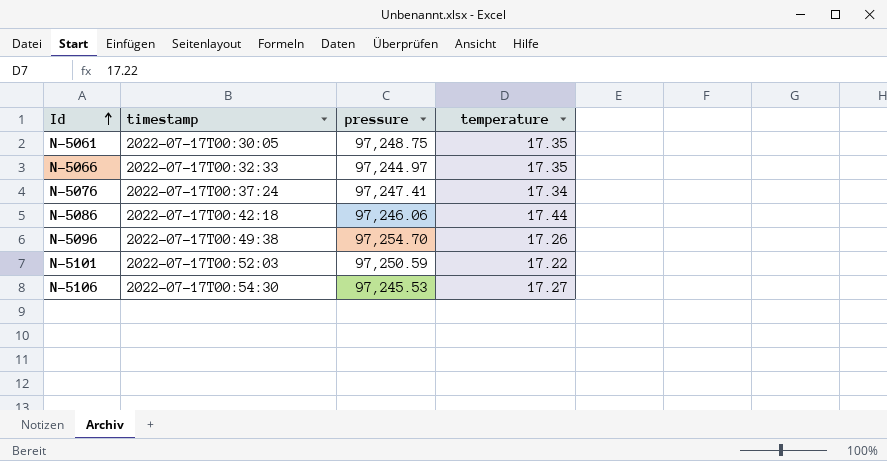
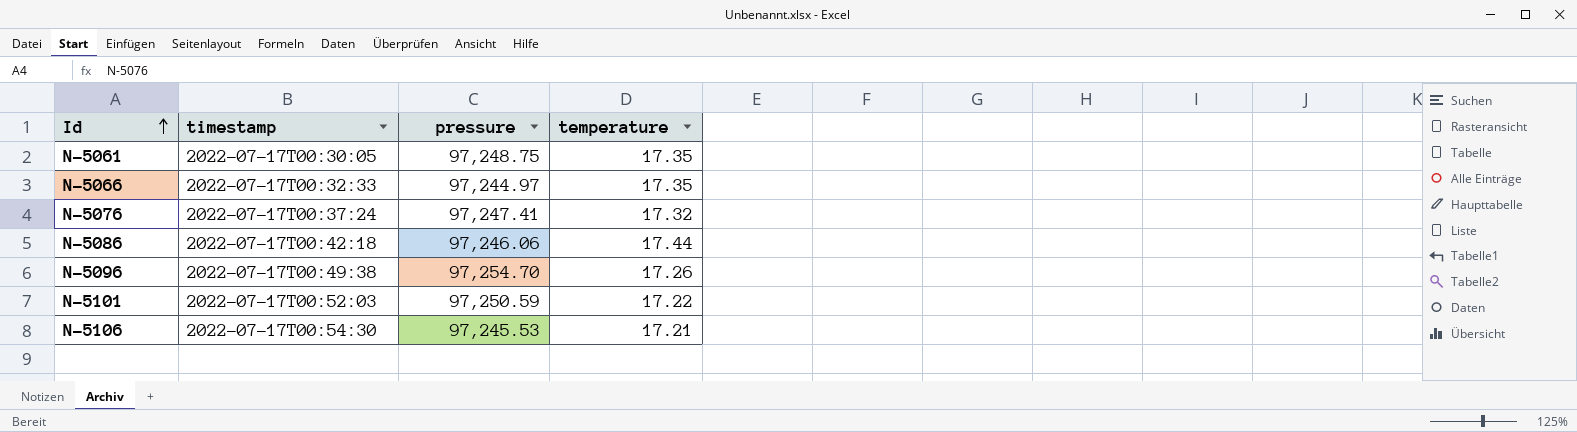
N-5076 | temperature: 17.34 -> 17.32
N-5106 | temperature: 17.27 -> 17.21

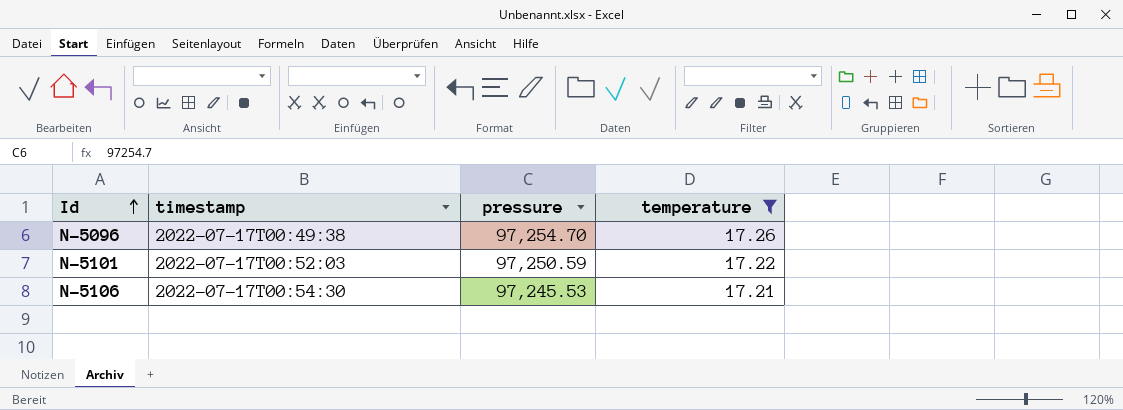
filter: none -> temperature <= 17.26

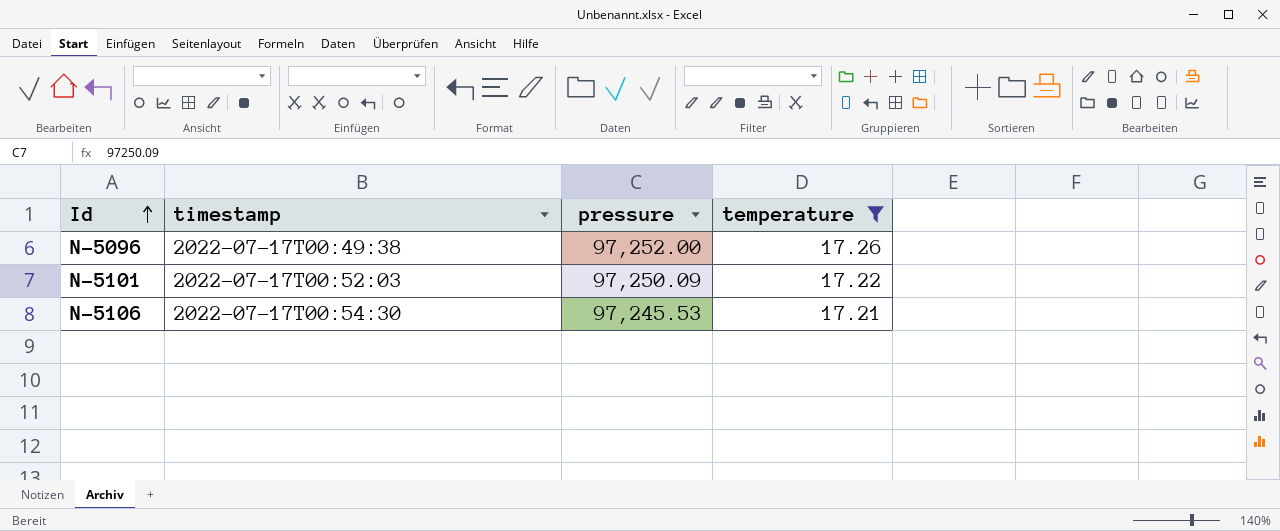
N-5096 | pressure: 97,254.70 -> 97,252.00
N-5101 | pressure: 97,250.59 -> 97,250.09

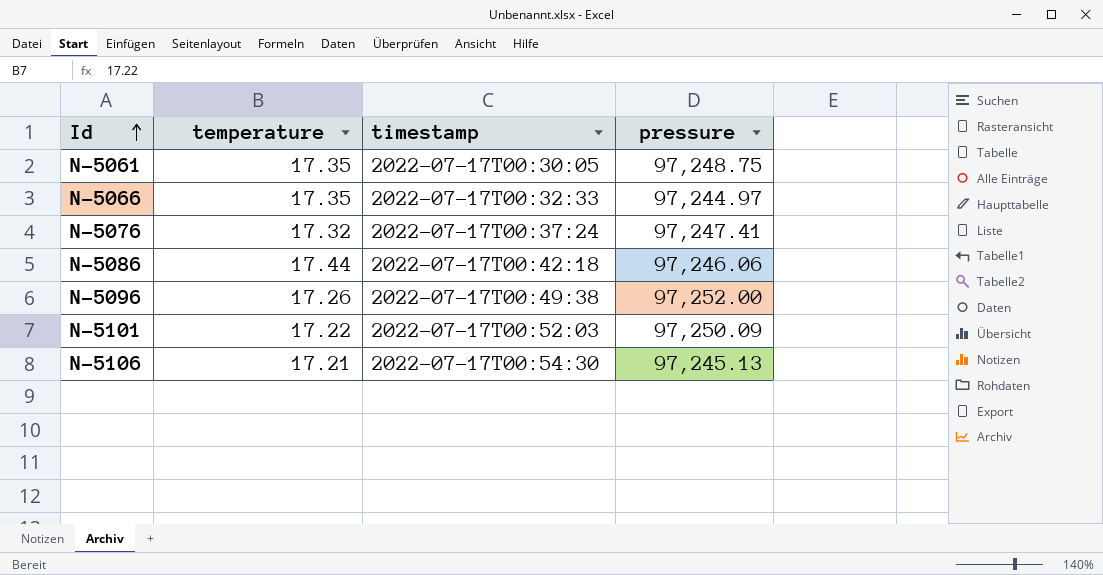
filter: temperature <= 17.26 -> none
column temperature | position: 4 -> 2
N-5106 | pressure: 97,245.53 -> 97,245.13

